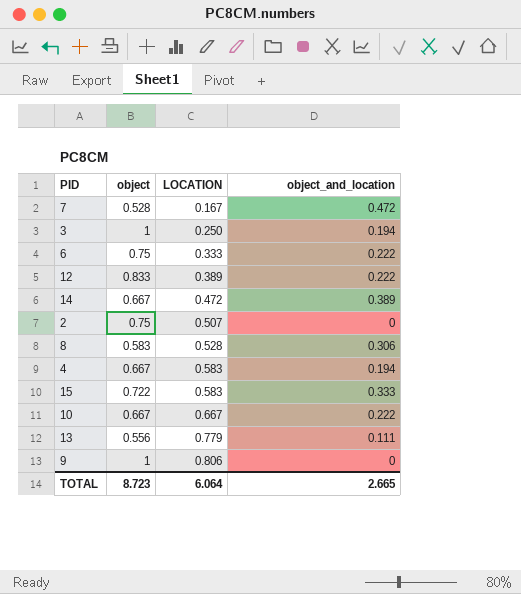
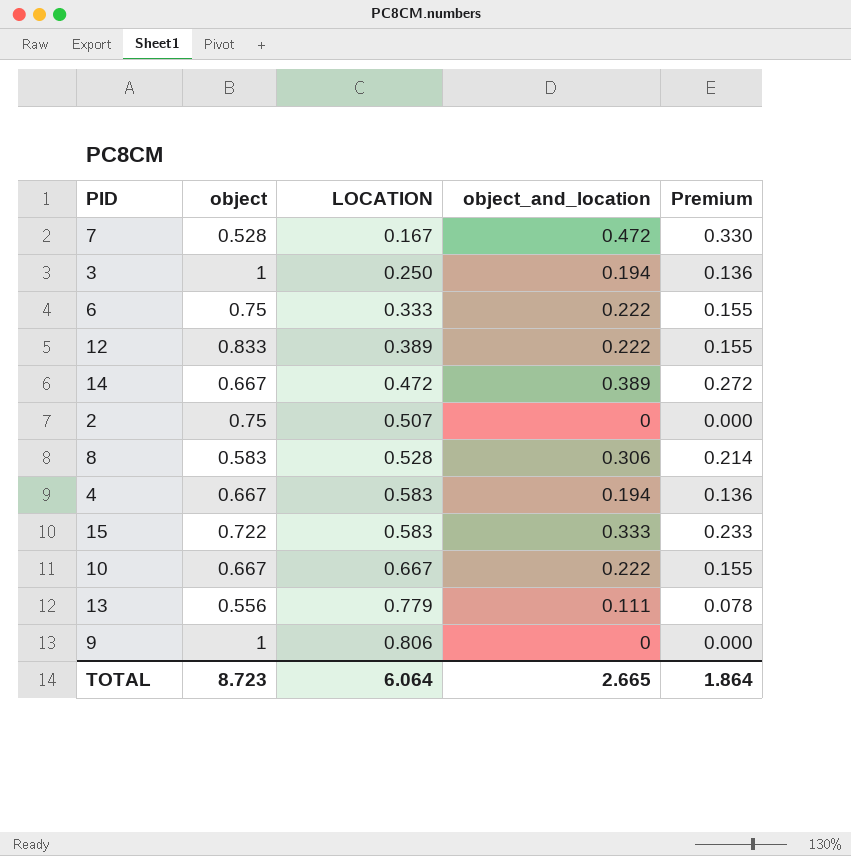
column Premium | formula: none -> [object_and_location] * 0.7

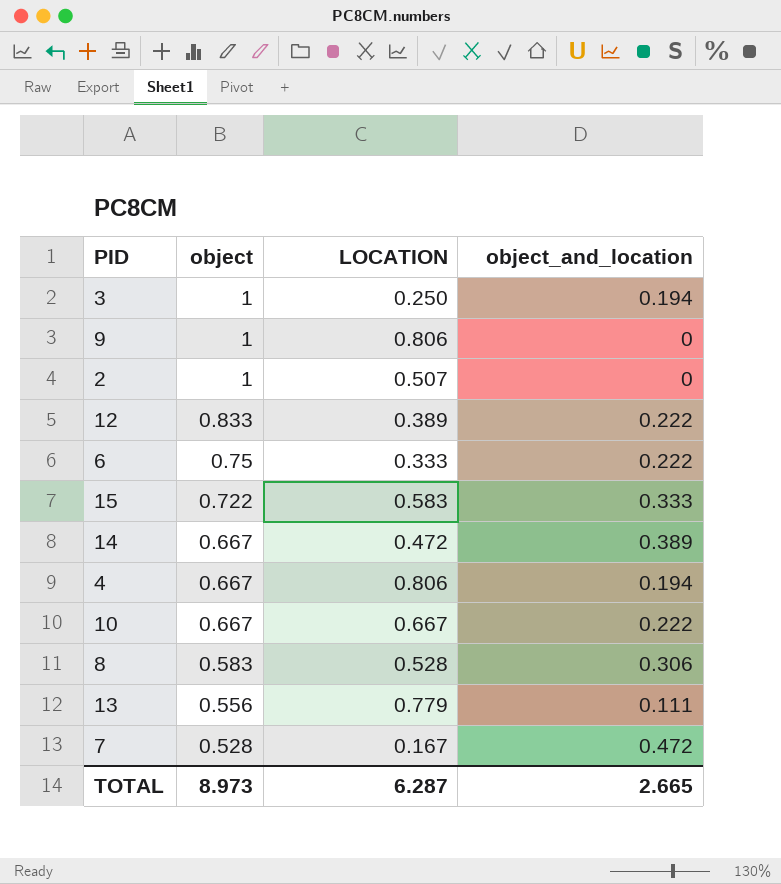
row order: LOCATION ascending -> object descending
column Premium | formula: [object_and_location] * 0.7 -> none
2 | object: 0.75 -> 1
4 | LOCATION: 0.583 -> 0.806
TOTAL | object: 8.723 -> 8.973
TOTAL | LOCATION: 6.064 -> 6.287

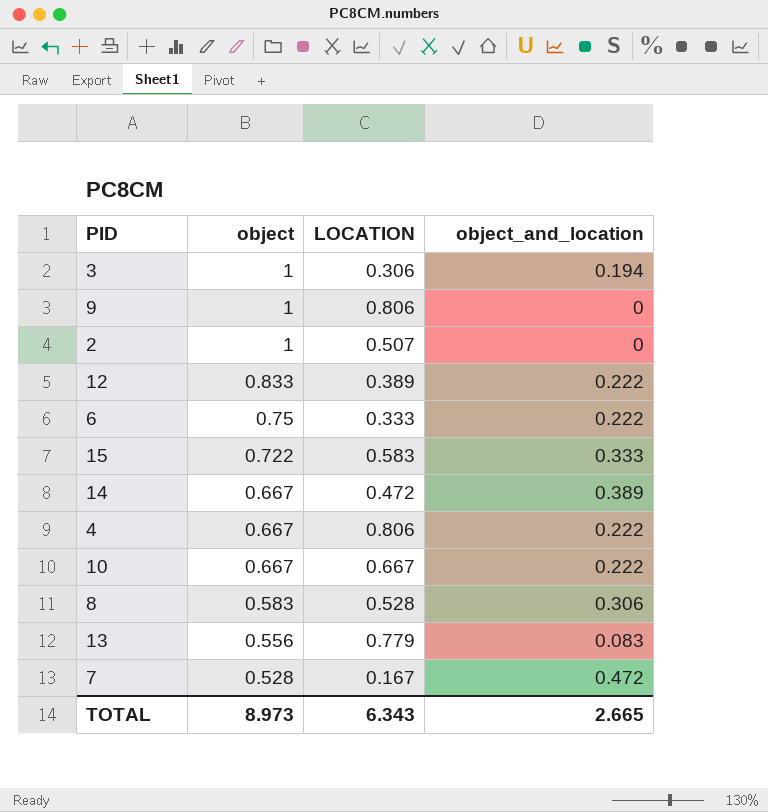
3 | LOCATION: 0.250 -> 0.306
4 | object_and_location: 0.194 -> 0.222
13 | object_and_location: 0.111 -> 0.083
TOTAL | LOCATION: 6.287 -> 6.343

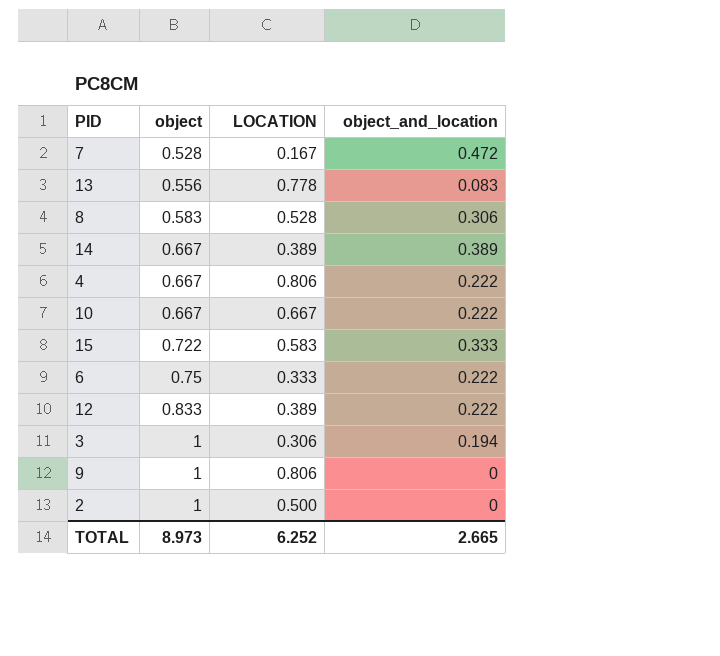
row order: object descending -> object ascending
13 | LOCATION: 0.779 -> 0.778
14 | LOCATION: 0.472 -> 0.389
2 | LOCATION: 0.507 -> 0.500
TOTAL | LOCATION: 6.343 -> 6.252

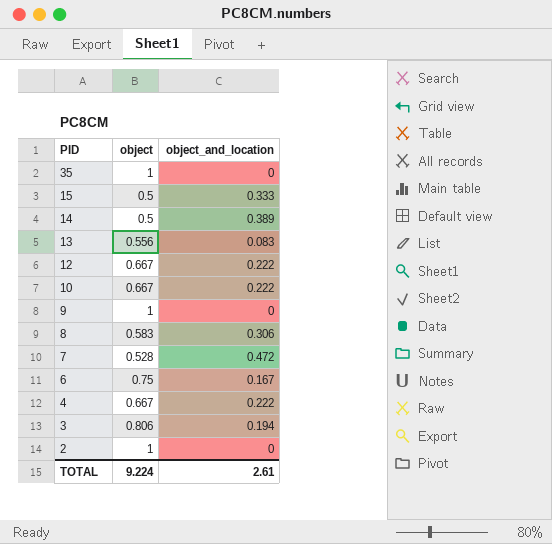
row order: object ascending -> PID descending
column LOCATION | position: 3 -> none
row 35: none -> 1 | 0
15 | object: 0.722 -> 0.5
14 | object: 0.667 -> 0.5
12 | object: 0.833 -> 0.667
6 | object_and_location: 0.222 -> 0.167
3 | object: 1 -> 0.806
TOTAL | object: 8.973 -> 9.224
TOTAL | object_and_location: 2.665 -> 2.61

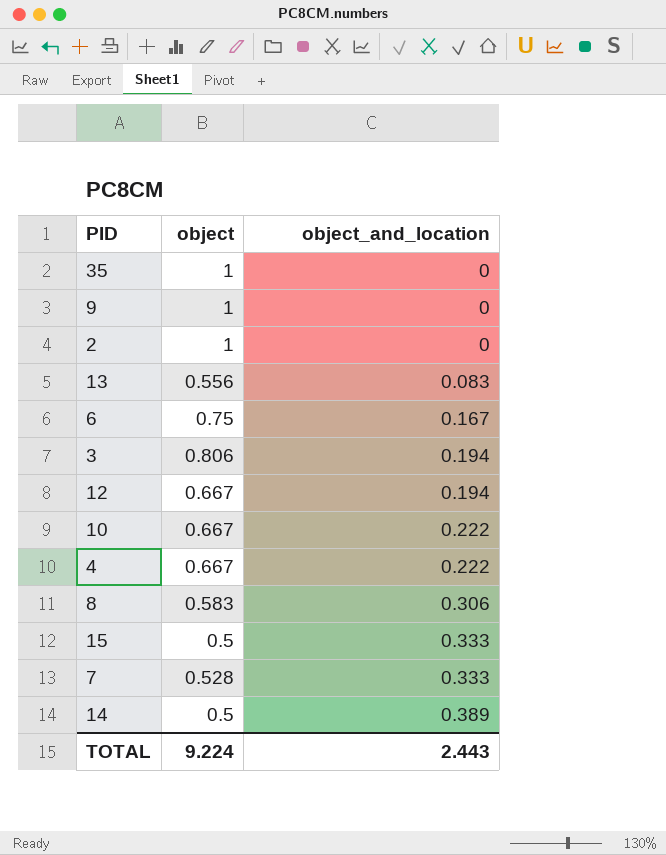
row order: PID descending -> object_and_location ascending
12 | object_and_location: 0.222 -> 0.194
7 | object_and_location: 0.472 -> 0.333
TOTAL | object_and_location: 2.61 -> 2.443

